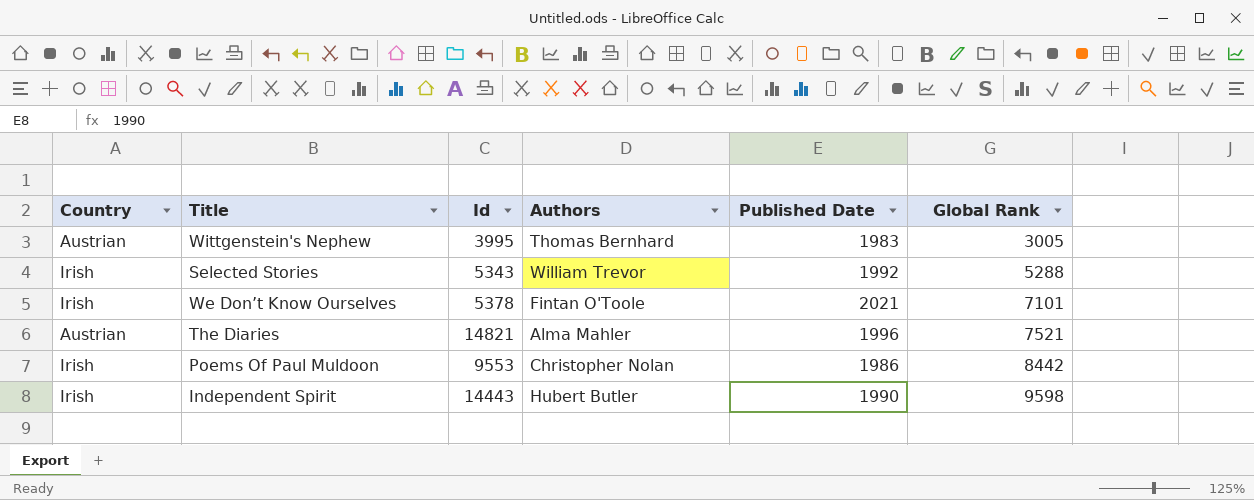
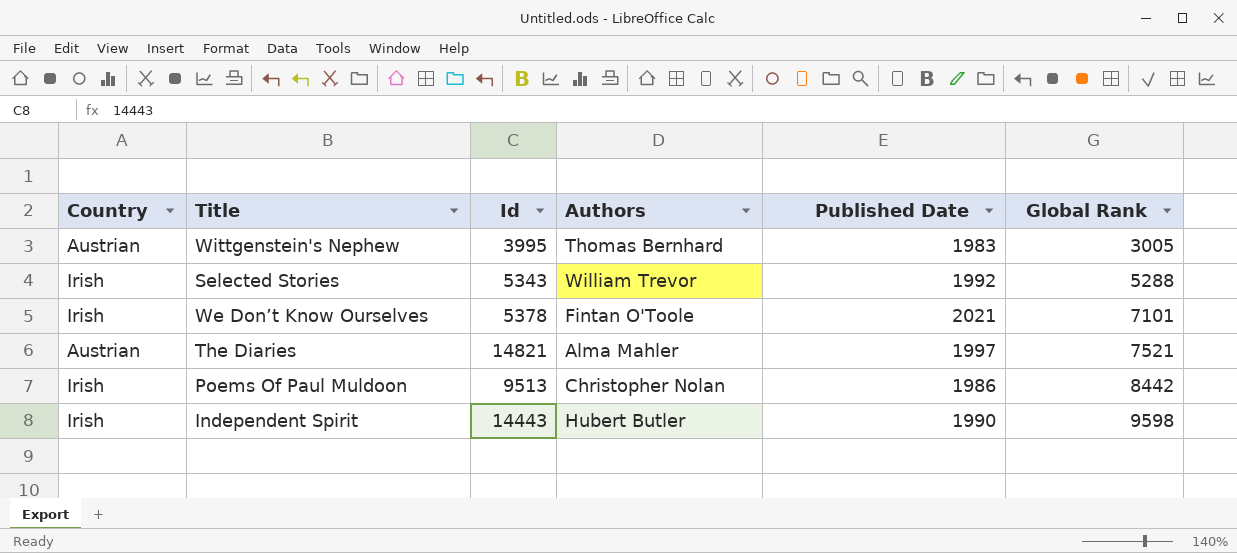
The Diaries | Published Date: 1996 -> 1997
Poems Of Paul Muldoon | Id: 9553 -> 9513

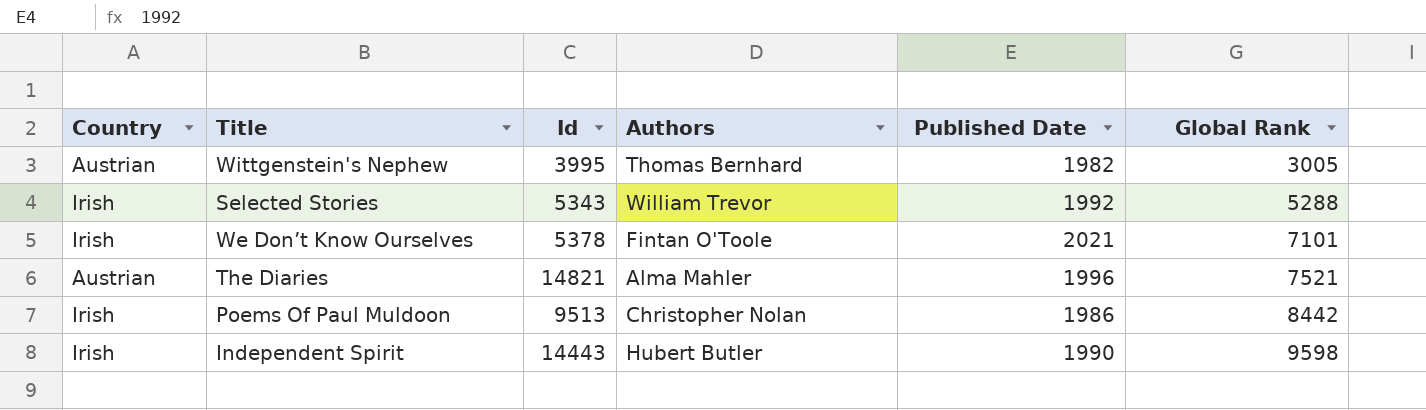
Wittgenstein's Nephew | Published Date: 1983 -> 1982
The Diaries | Published Date: 1997 -> 1996

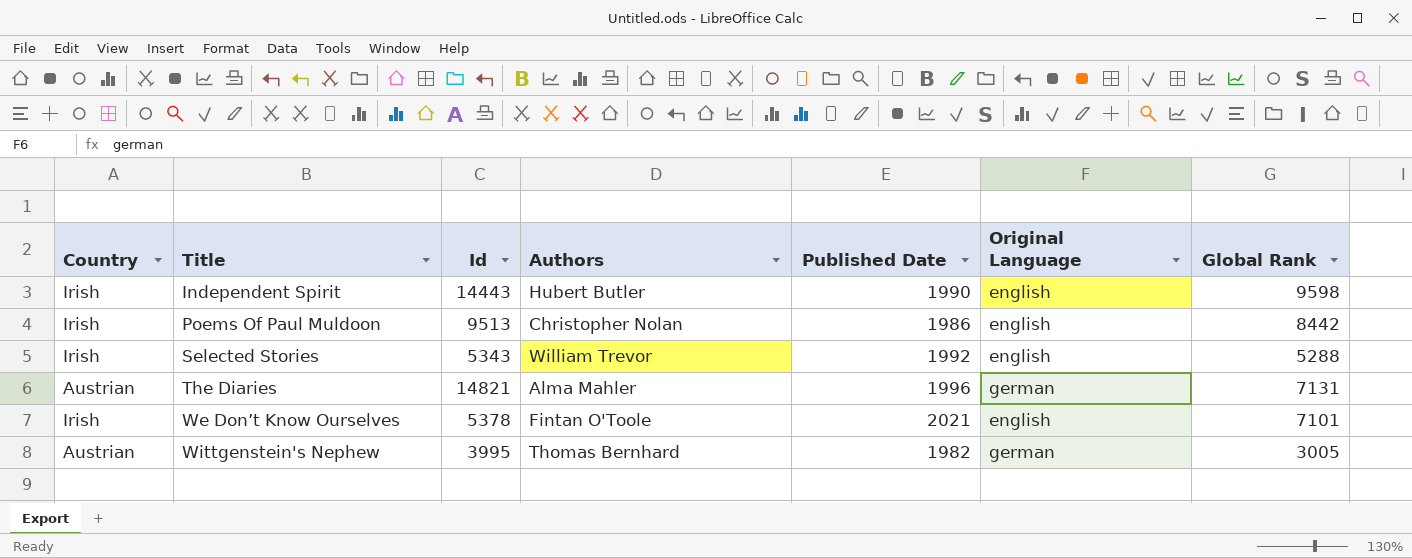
row order: Global Rank ascending -> Title ascending
column Original Language | position: none -> 6
The Diaries | Global Rank: 7521 -> 7131

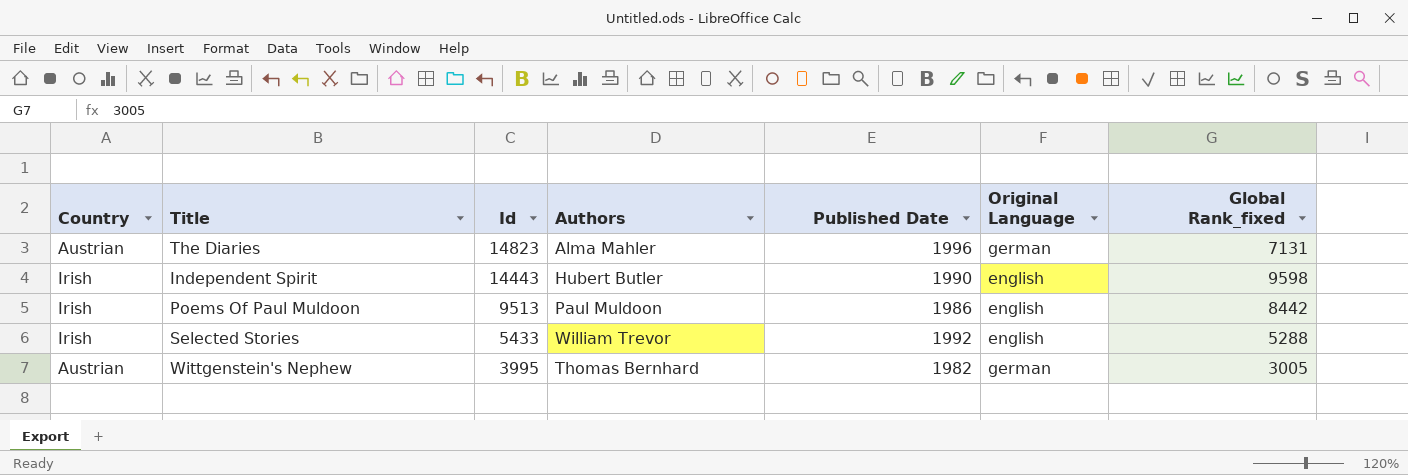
row order: Title ascending -> Id descending
column name: Global Rank -> Global Rank_fixed
row We Don’t Know Ourselves: Irish | 5378 | Fintan O'Toole | 2021 | english | 7101 -> none
The Diaries | Id: 14821 -> 14823
Poems Of Paul Muldoon | Authors: Christopher Nolan -> Paul Muldoon
Selected Stories | Id: 5343 -> 5433

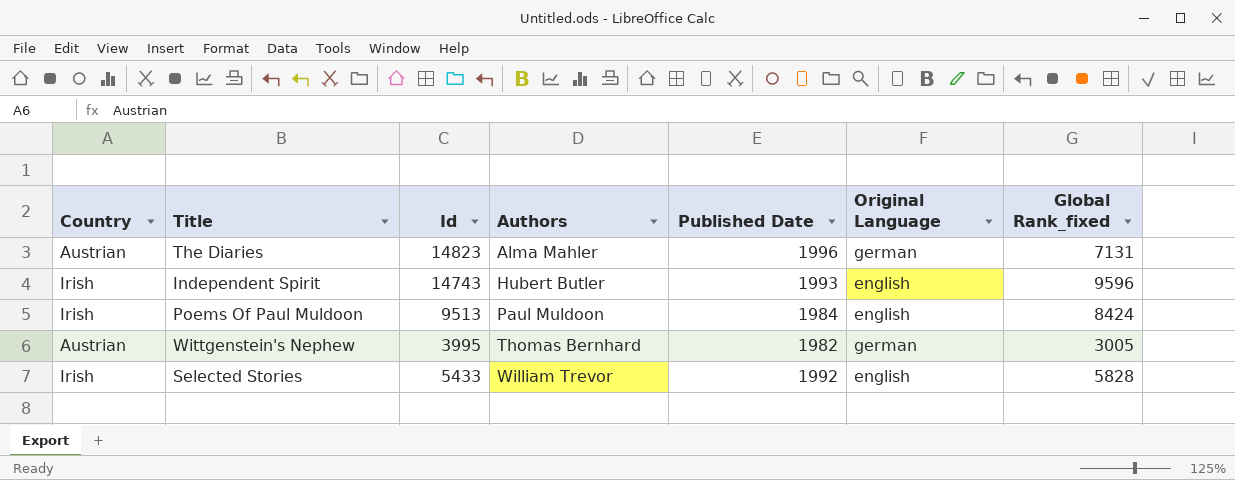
row order: Id descending -> Authors ascending
Independent Spirit | Id: 14443 -> 14743
Independent Spirit | Published Date: 1990 -> 1993
Independent Spirit | Global Rank_fixed: 9598 -> 9596
Poems Of Paul Muldoon | Published Date: 1986 -> 1984
Poems Of Paul Muldoon | Global Rank_fixed: 8442 -> 8424
Selected Stories | Global Rank_fixed: 5288 -> 5828

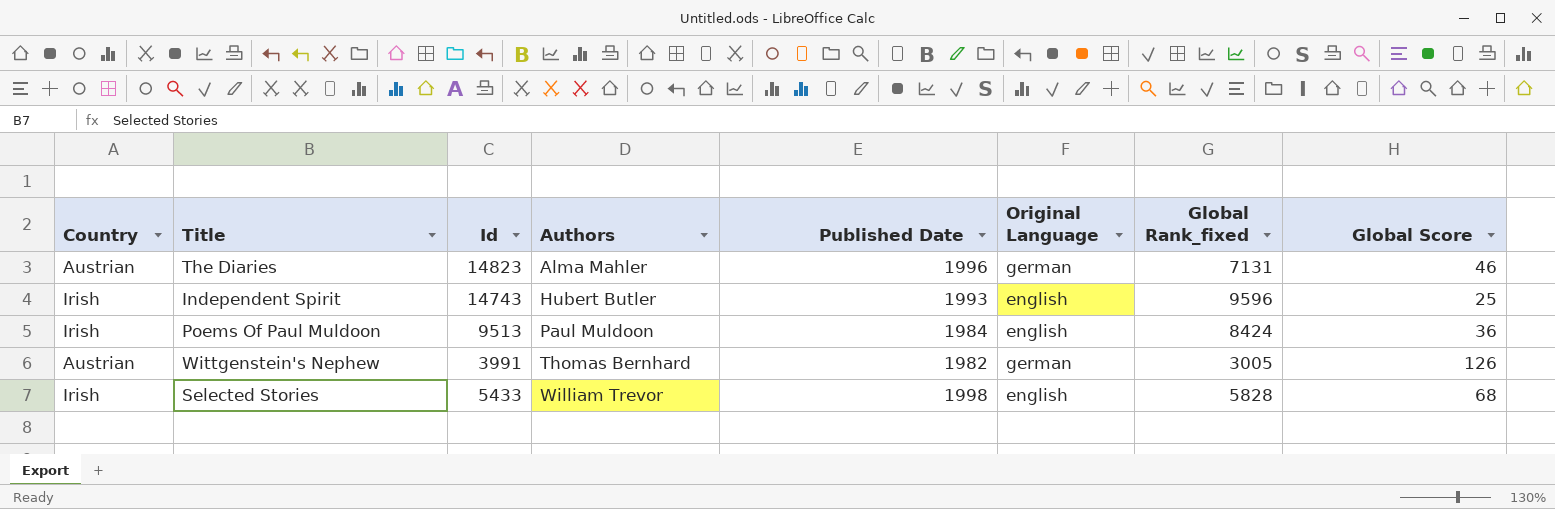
column Global Score | position: none -> 8
Wittgenstein's Nephew | Id: 3995 -> 3991
Selected Stories | Published Date: 1992 -> 1998

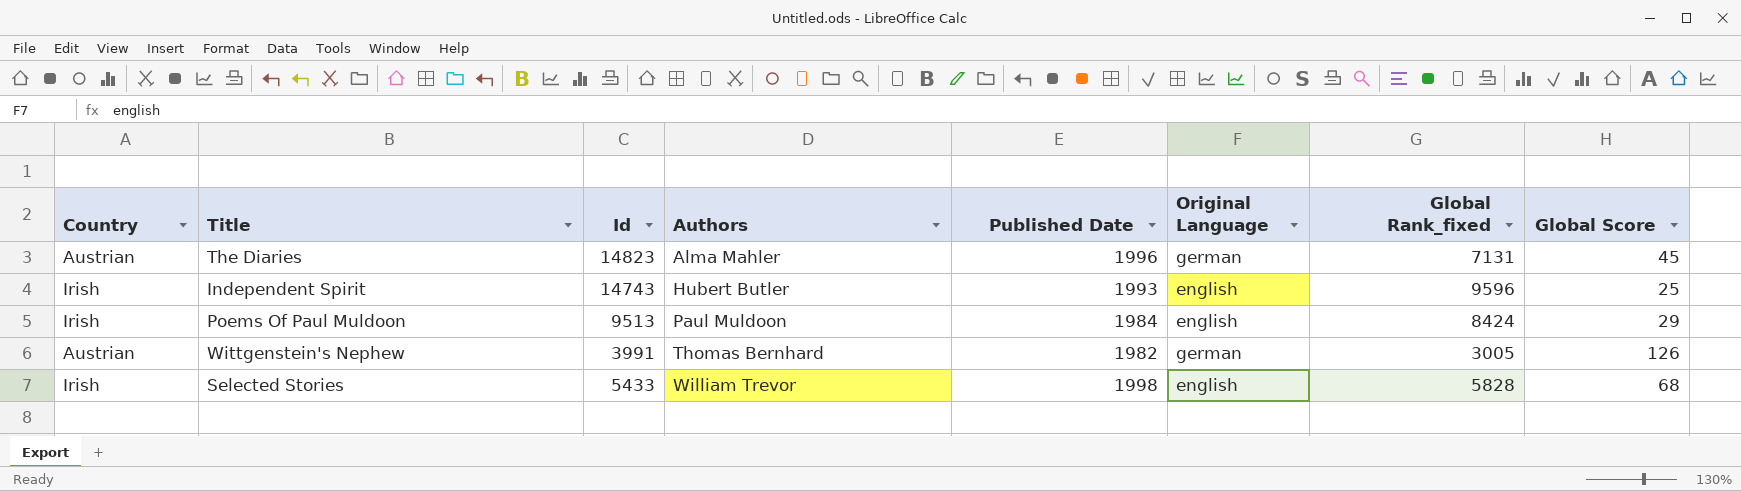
The Diaries | Global Score: 46 -> 45
Poems Of Paul Muldoon | Global Score: 36 -> 29

